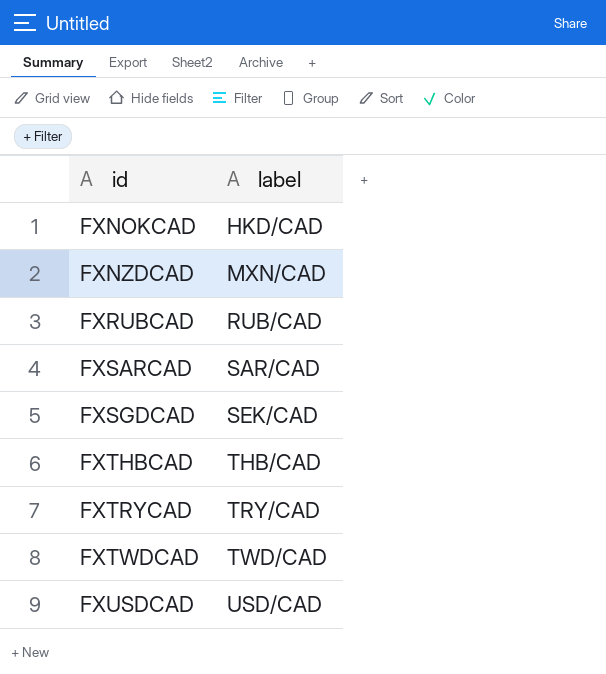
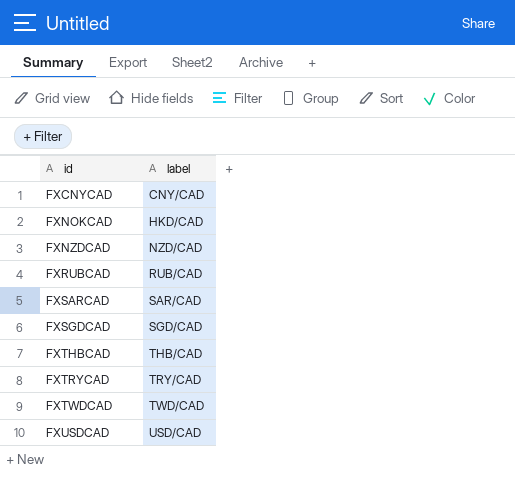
row FXCNYCAD: none -> CNY/CAD
FXNZDCAD | label: MXN/CAD -> NZD/CAD
FXSGDCAD | label: SEK/CAD -> SGD/CAD

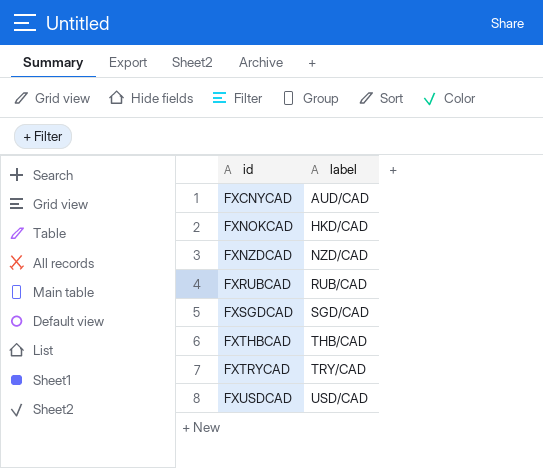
row FXSARCAD: SAR/CAD -> none
row FXTWDCAD: TWD/CAD -> none
FXCNYCAD | label: CNY/CAD -> AUD/CAD

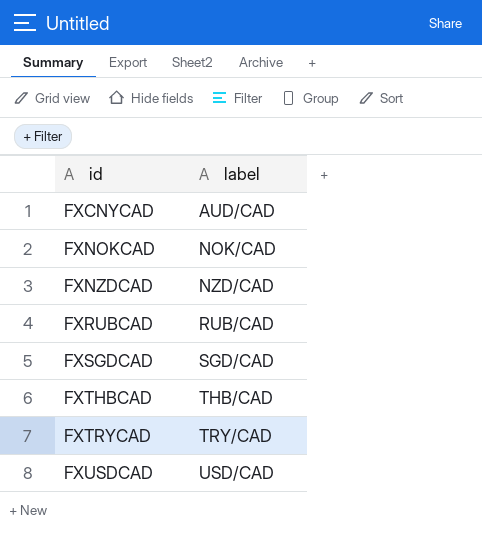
FXNOKCAD | label: HKD/CAD -> NOK/CAD

